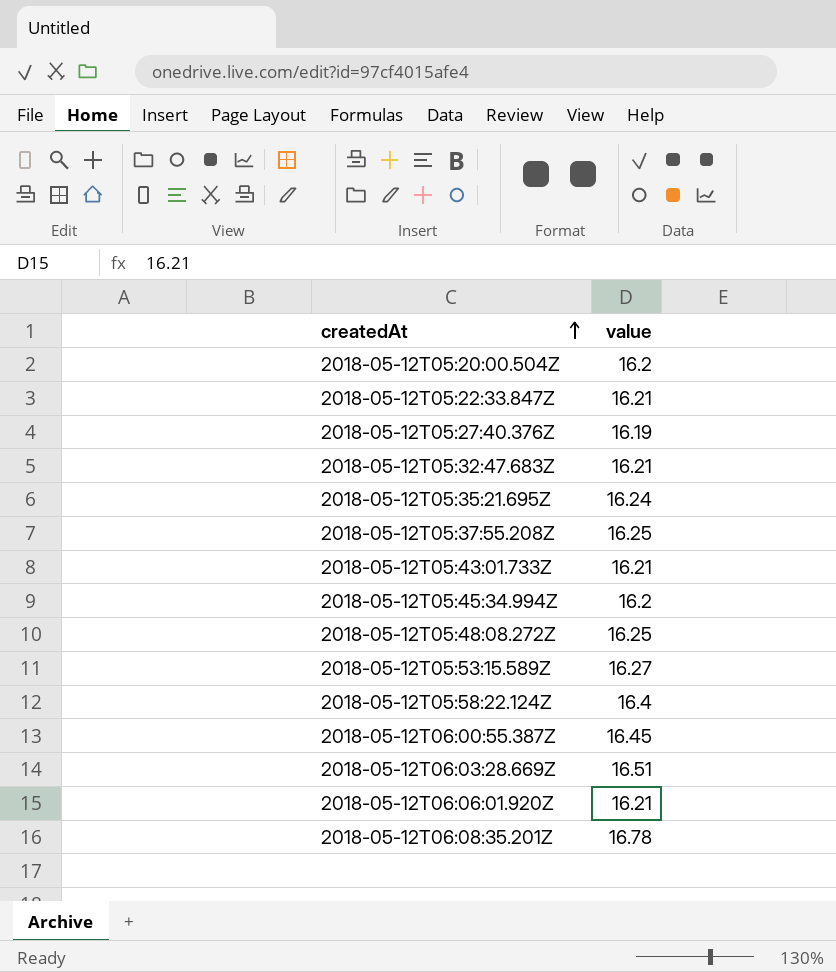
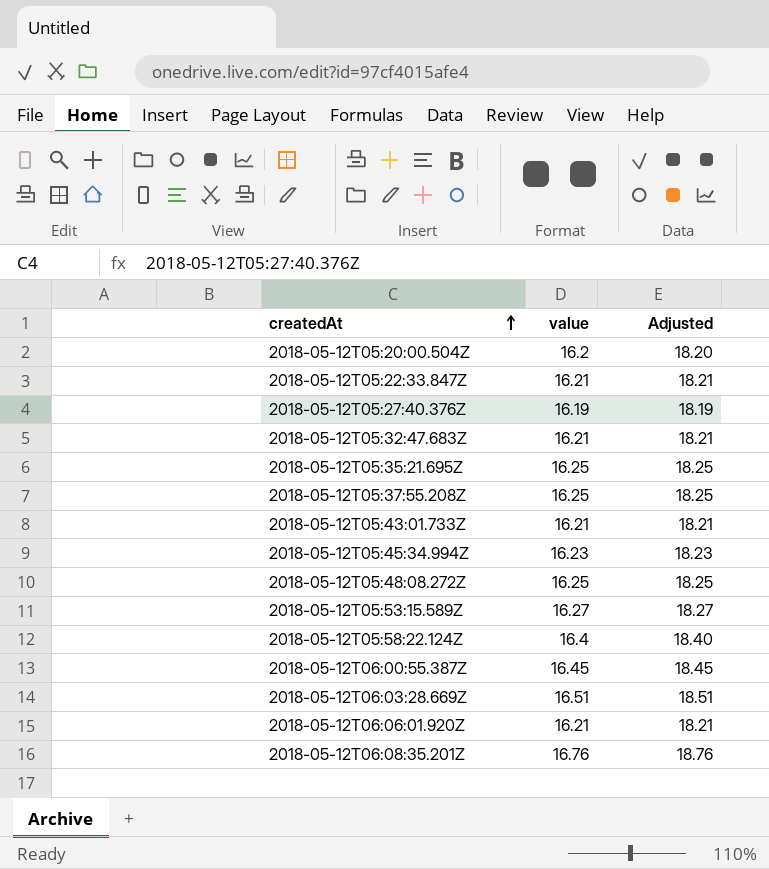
column Adjusted | formula: none -> [value] + 2
2018-05-12T05:35:21.695Z | value: 16.24 -> 16.25
2018-05-12T05:45:34.994Z | value: 16.2 -> 16.23
2018-05-12T06:08:35.201Z | value: 16.78 -> 16.76

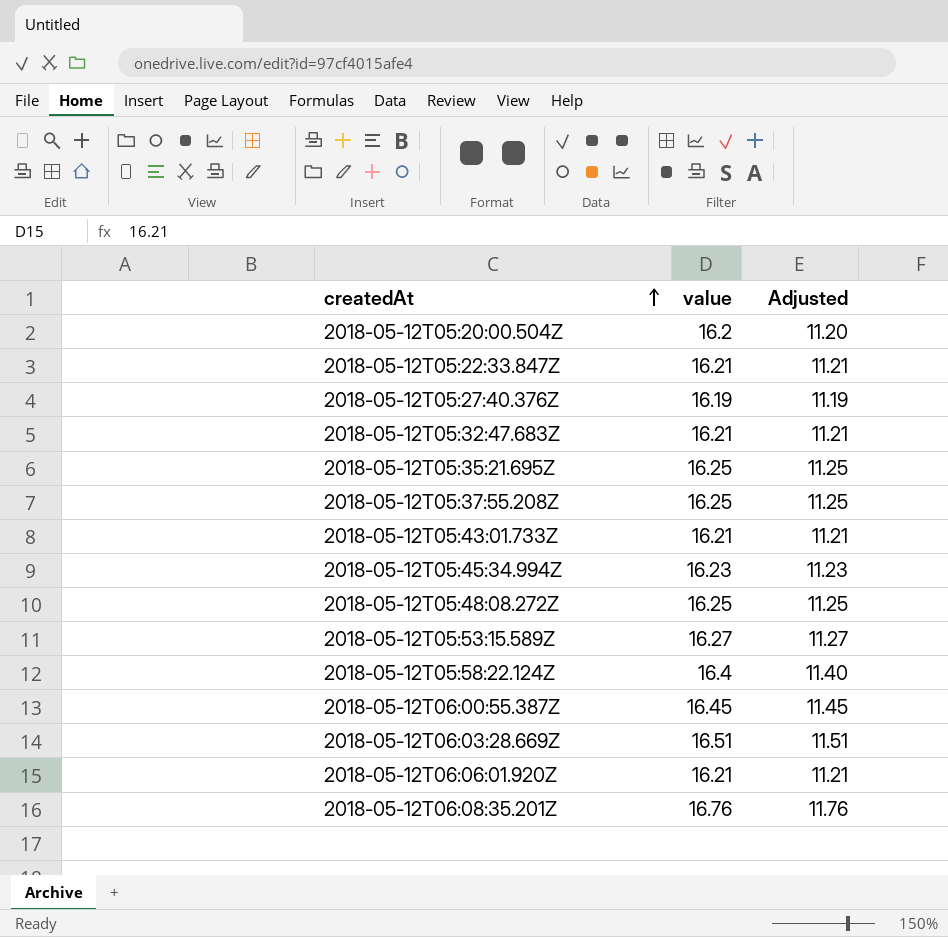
column Adjusted | formula: [value] + 2 -> [value] - 5

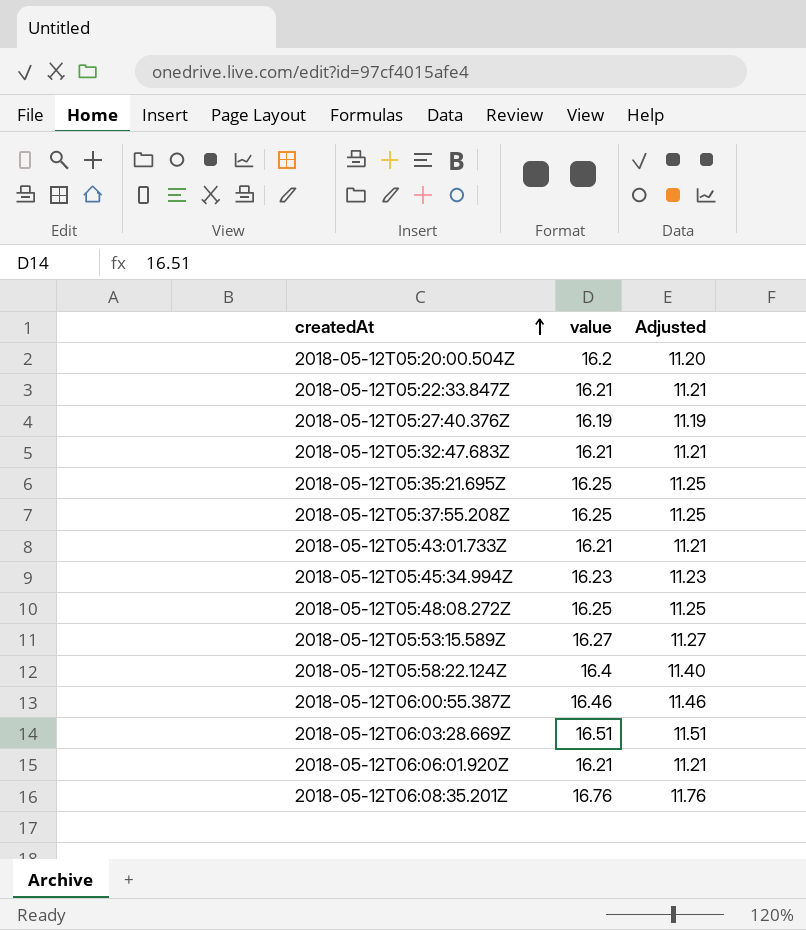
2018-05-12T06:00:55.387Z | value: 16.45 -> 16.46
2018-05-12T06:00:55.387Z | Adjusted: 11.45 -> 11.46

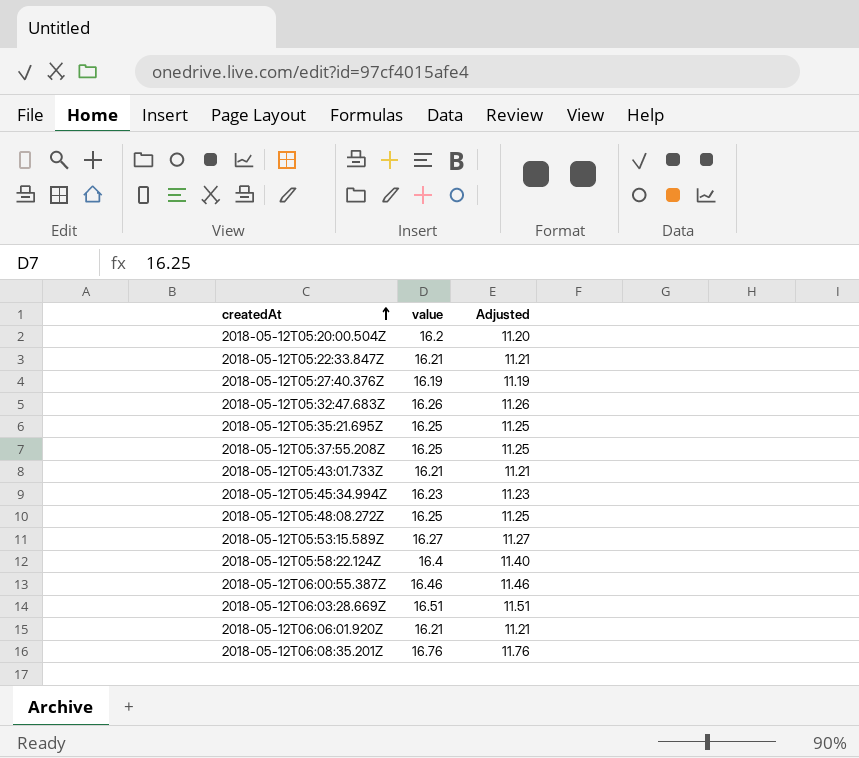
2018-05-12T05:32:47.683Z | value: 16.21 -> 16.26
2018-05-12T05:32:47.683Z | Adjusted: 11.21 -> 11.26

